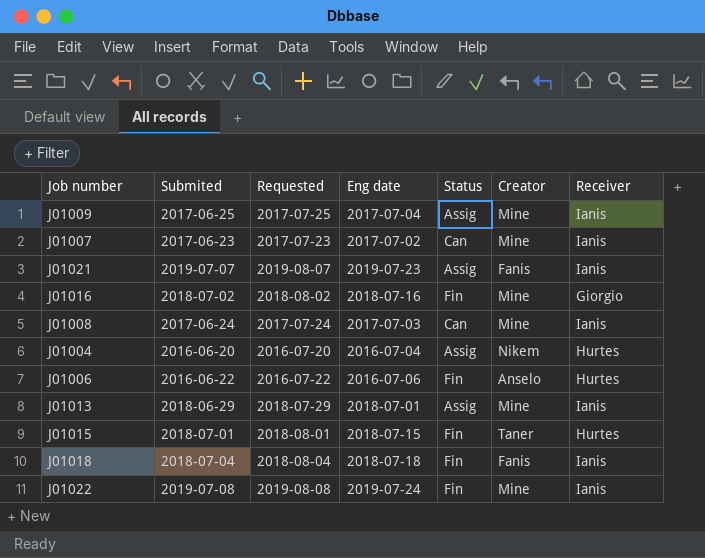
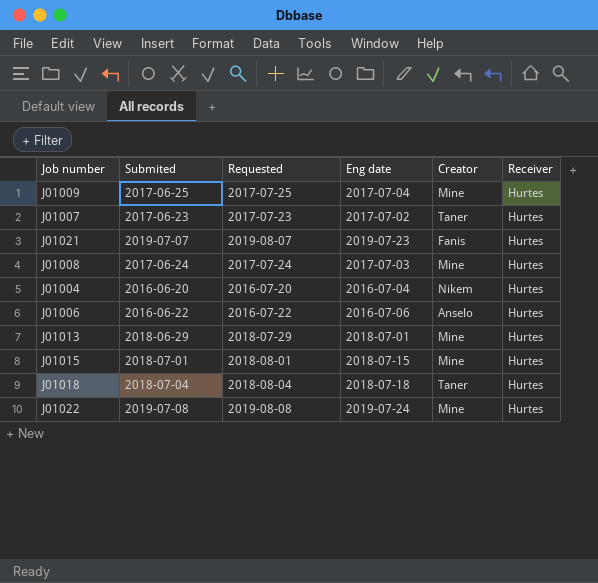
column Status | position: 5 -> none
row J01016: 2018-07-02 | 2018-08-02 | 2018-07-16 | Fin | Mine | Giorgio -> none
J01009 | Receiver: Ianis -> Hurtes
J01007 | Creator: Mine -> Taner
J01007 | Receiver: Ianis -> Hurtes
J01021 | Receiver: Ianis -> Hurtes
J01008 | Receiver: Ianis -> Hurtes
J01013 | Receiver: Ianis -> Hurtes
J01015 | Creator: Taner -> Mine
J01018 | Creator: Fanis -> Taner
J01018 | Receiver: Ianis -> Hurtes
J01022 | Receiver: Ianis -> Hurtes

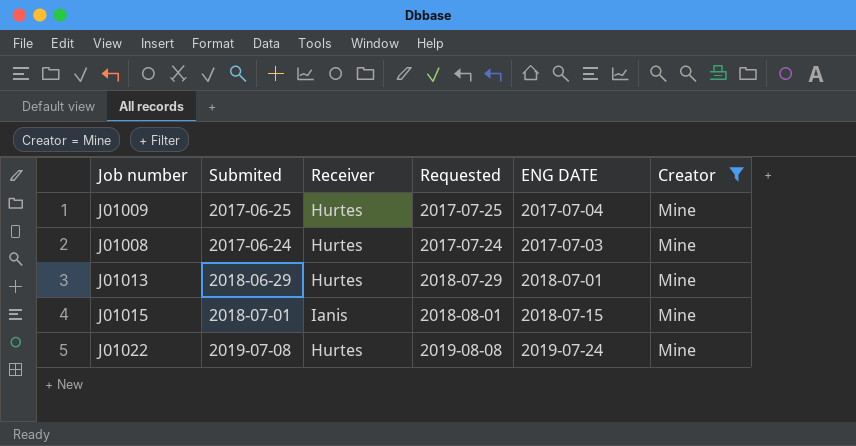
filter: none -> Creator = Mine
column Receiver | position: 6 -> 3
column name: Eng date -> ENG DATE
J01015 | Receiver: Hurtes -> Ianis

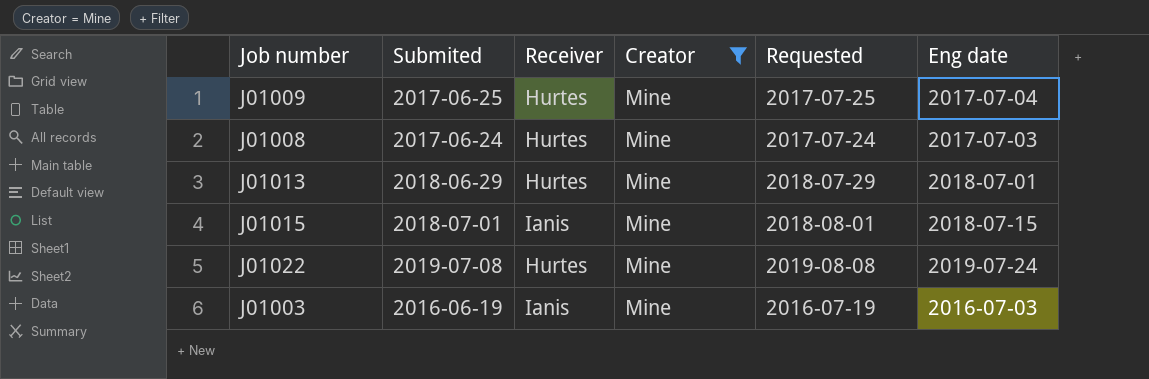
column Creator | position: 6 -> 4
column name: ENG DATE -> Eng date
row J01003: none -> 2016-06-19 | Ianis | Mine | 2016-07-19 | 2016-07-03

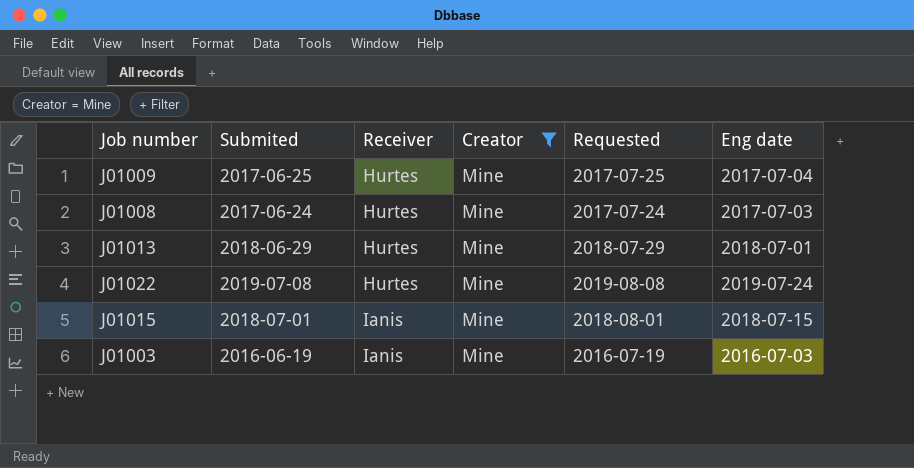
row order: none -> Receiver ascending

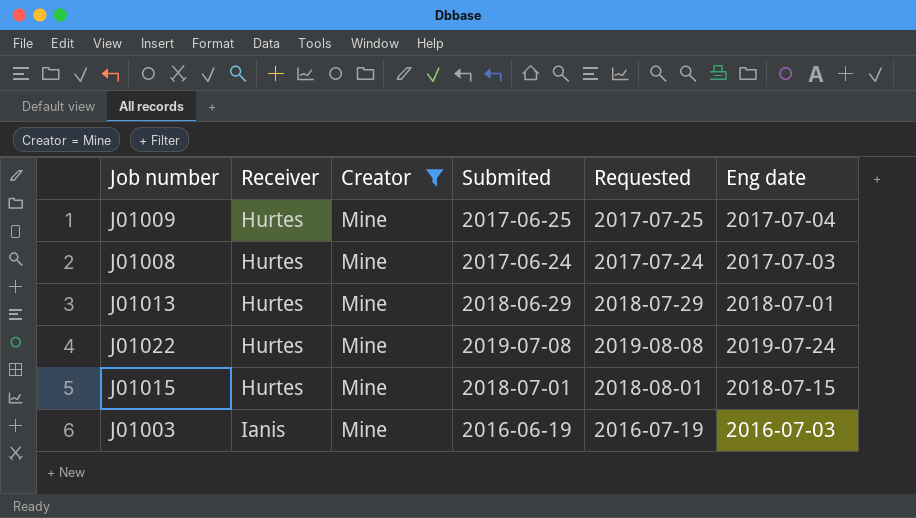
column Submited | position: 2 -> 4
J01015 | Receiver: Ianis -> Hurtes

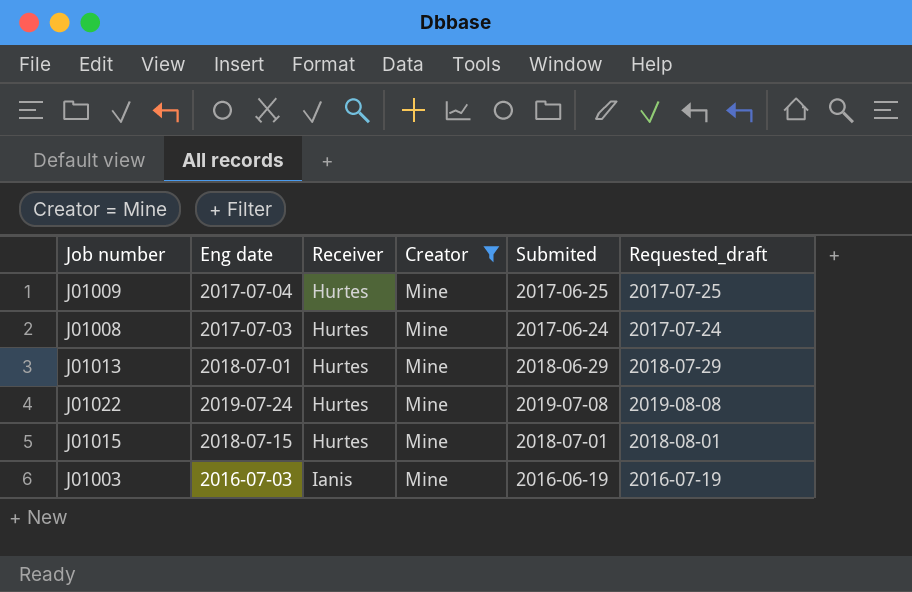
column Eng date | position: 6 -> 2
column name: Requested -> Requested_draft

